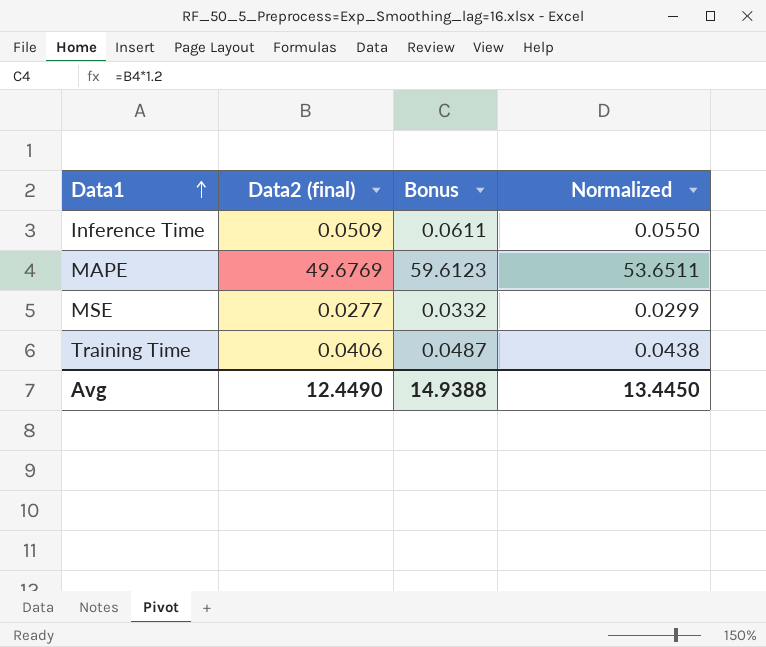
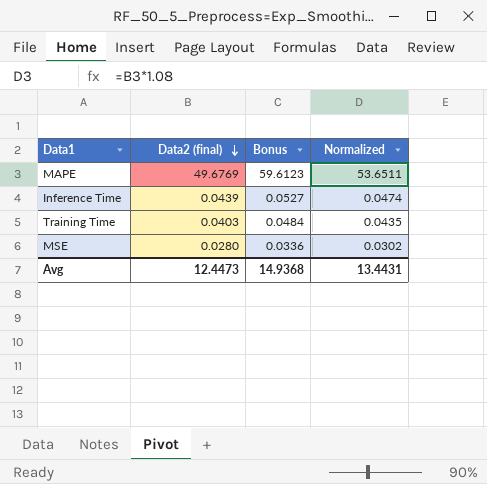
row order: Data1 ascending -> Data2 (final) descending
Inference Time | Data2 (final): 0.0509 -> 0.0439
Inference Time | Bonus: 0.0611 -> 0.0527
Inference Time | Normalized: 0.0550 -> 0.0474
Training Time | Data2 (final): 0.0406 -> 0.0403
Training Time | Bonus: 0.0487 -> 0.0484
Training Time | Normalized: 0.0438 -> 0.0435
MSE | Data2 (final): 0.0277 -> 0.0280
MSE | Bonus: 0.0332 -> 0.0336
MSE | Normalized: 0.0299 -> 0.0302
Avg | Data2 (final): 12.4490 -> 12.4473
Avg | Bonus: 14.9388 -> 14.9368
Avg | Normalized: 13.4450 -> 13.4431

